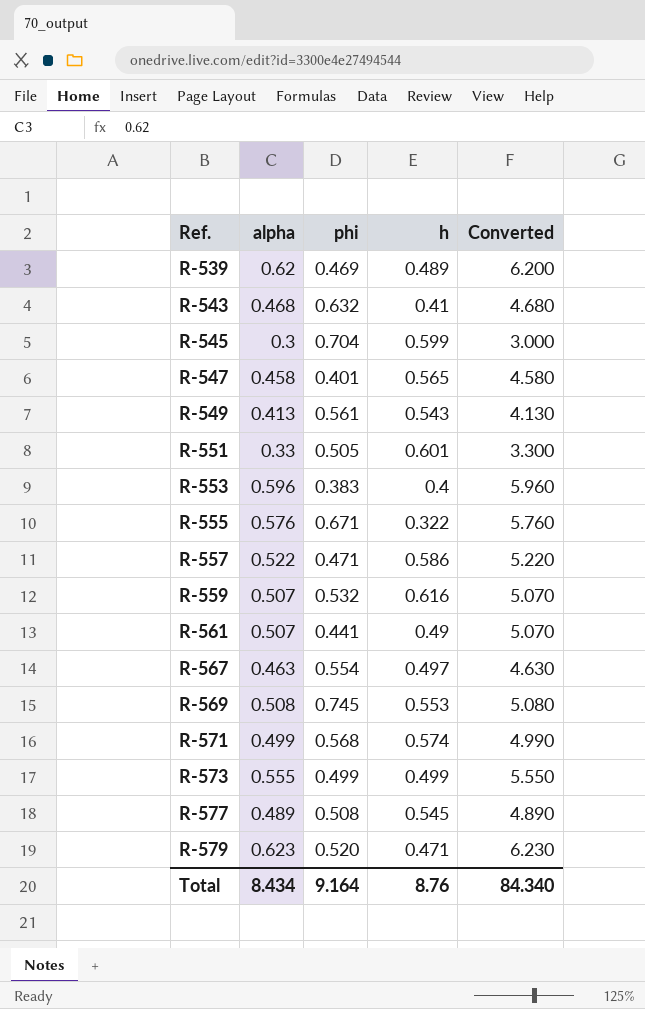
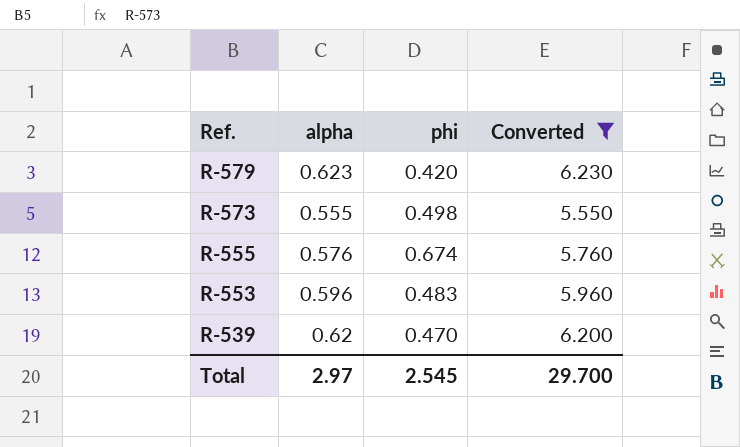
filter: none -> Converted >= 5.550
row order: Ref. ascending -> Ref. descending
column h | position: 4 -> none
R-579 | phi: 0.520 -> 0.420
R-573 | phi: 0.499 -> 0.498
R-555 | phi: 0.671 -> 0.674
R-553 | phi: 0.383 -> 0.483
R-539 | phi: 0.469 -> 0.470
Total | alpha: 8.434 -> 2.97
Total | phi: 9.164 -> 2.545
Total | Converted: 84.340 -> 29.700

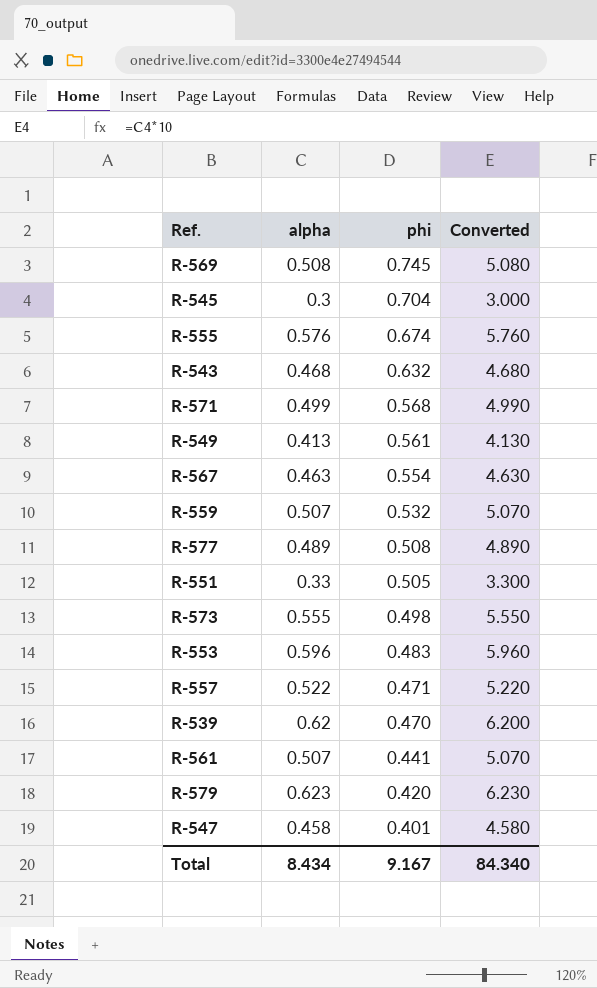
filter: Converted >= 5.550 -> none
row order: Ref. descending -> phi descending
Total | alpha: 2.97 -> 8.434
Total | phi: 2.545 -> 9.167
Total | Converted: 29.700 -> 84.340

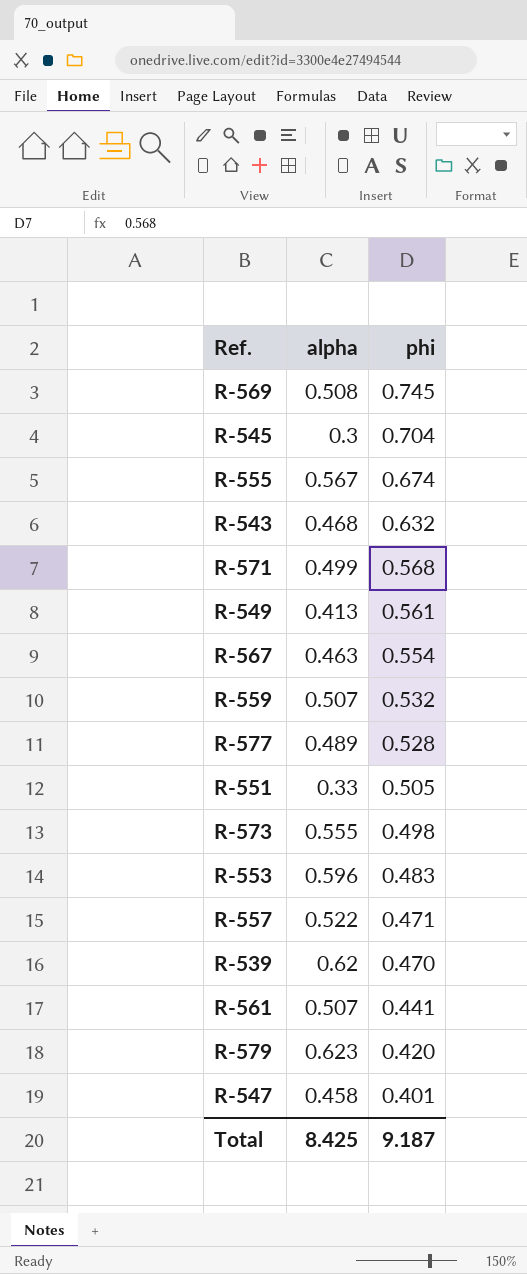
column Converted | formula: [alpha] * 10 -> none
R-555 | alpha: 0.576 -> 0.567
R-577 | phi: 0.508 -> 0.528
Total | alpha: 8.434 -> 8.425
Total | phi: 9.167 -> 9.187

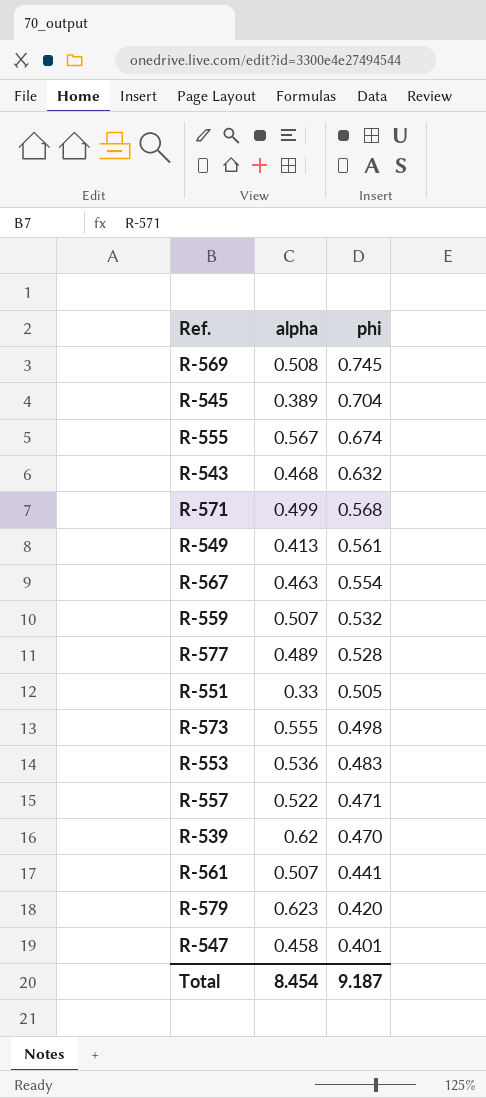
R-545 | alpha: 0.3 -> 0.389
R-553 | alpha: 0.596 -> 0.536
Total | alpha: 8.425 -> 8.454

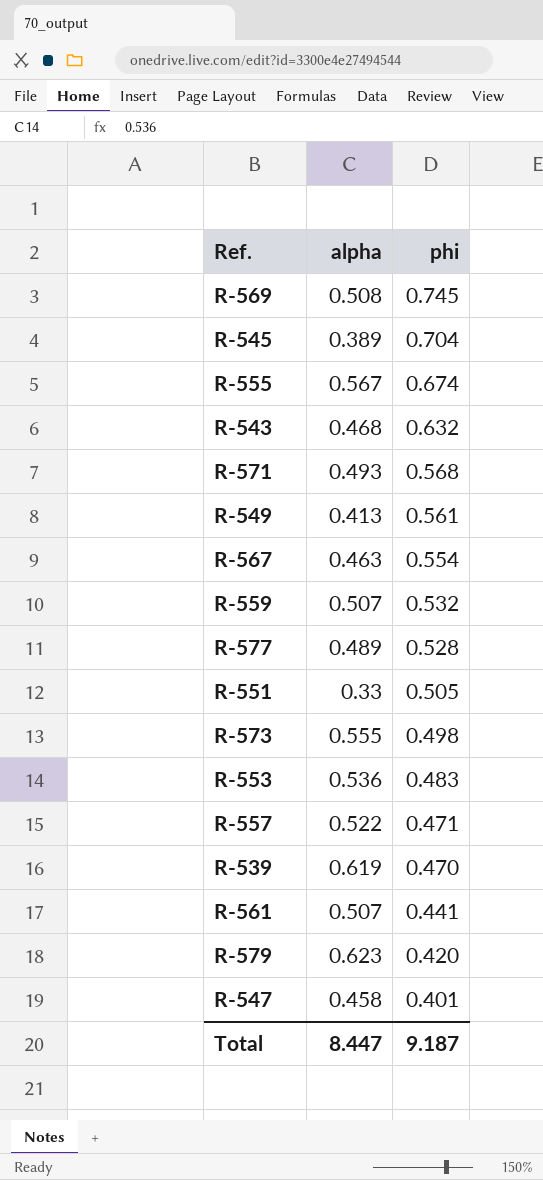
R-571 | alpha: 0.499 -> 0.493
R-539 | alpha: 0.62 -> 0.619
Total | alpha: 8.454 -> 8.447

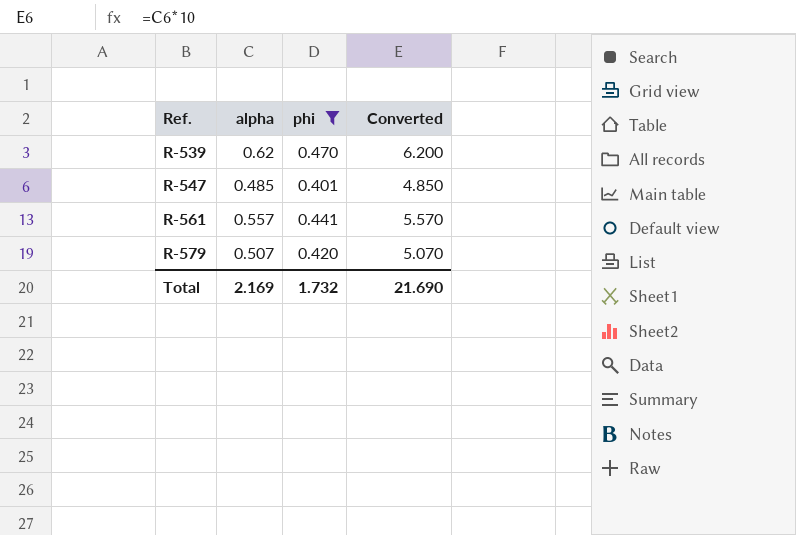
filter: none -> phi <= 0.470
row order: phi descending -> Ref. ascending
column Converted | formula: none -> [alpha] * 10
R-539 | alpha: 0.619 -> 0.62
R-547 | alpha: 0.458 -> 0.485
R-561 | alpha: 0.507 -> 0.557
R-579 | alpha: 0.623 -> 0.507
Total | alpha: 8.447 -> 2.169
Total | phi: 9.187 -> 1.732

